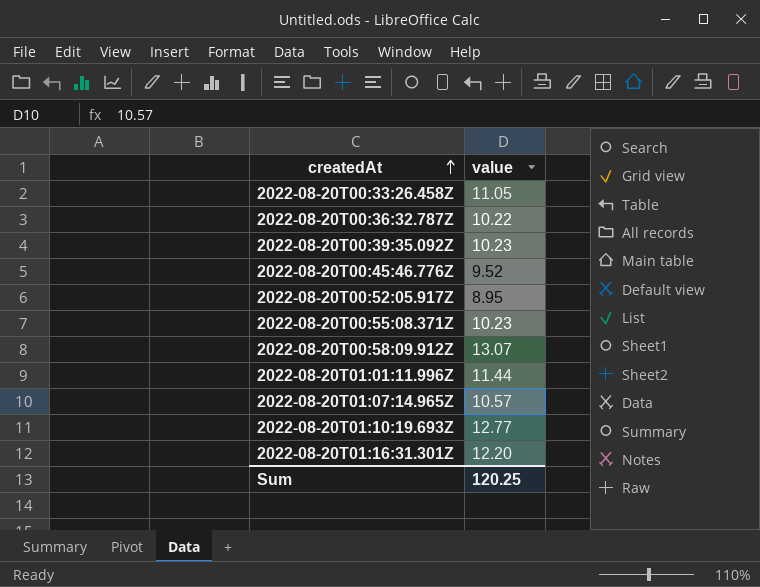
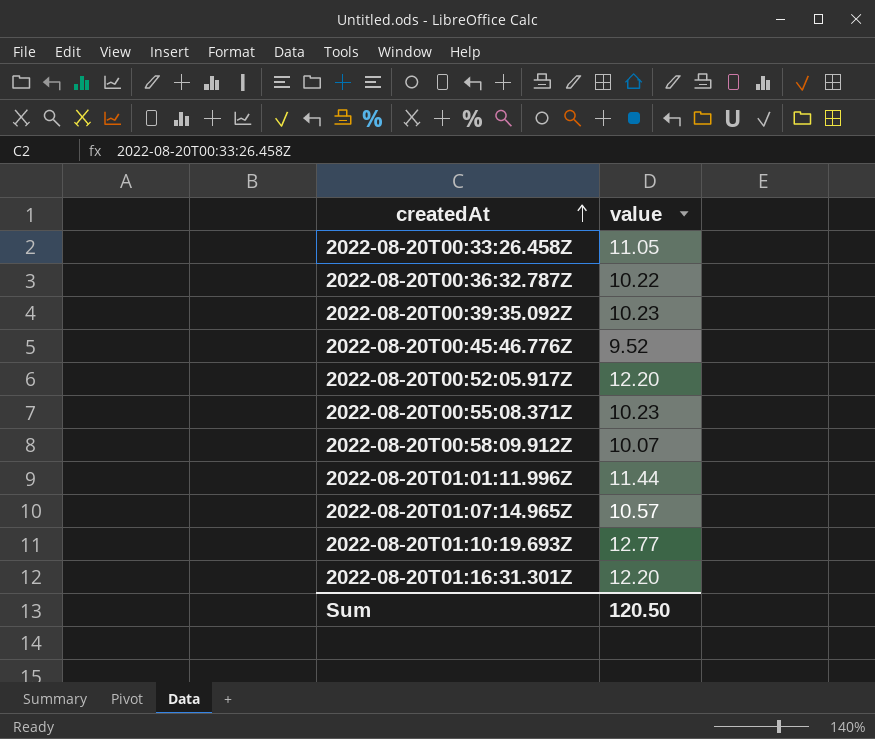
2022-08-20T00:52:05.917Z | value: 8.95 -> 12.20
2022-08-20T00:58:09.912Z | value: 13.07 -> 10.07
Sum | value: 120.25 -> 120.50

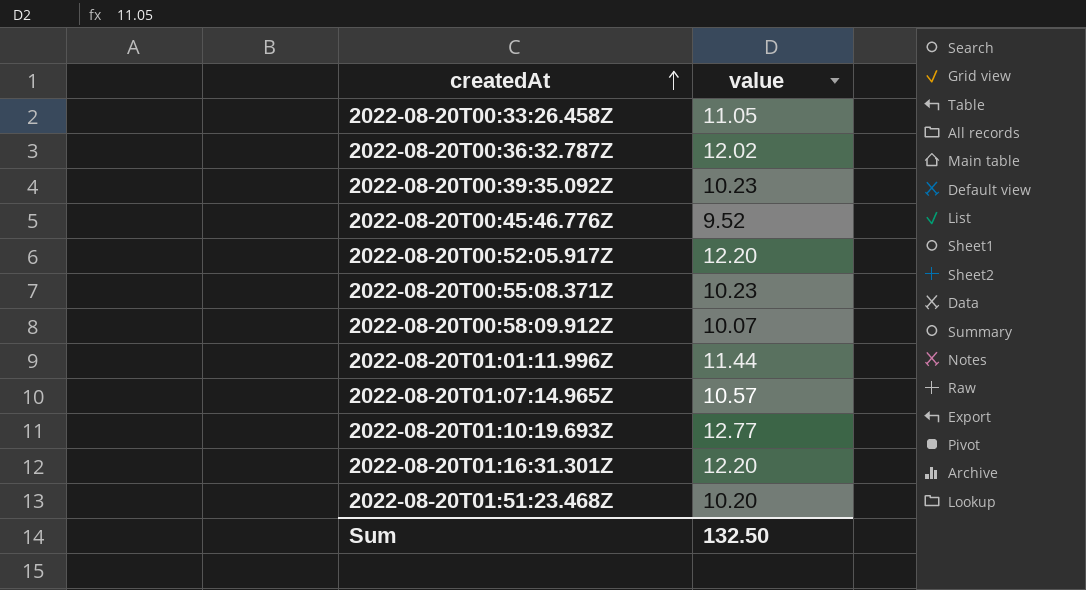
2022-08-20T00:36:32.787Z | value: 10.22 -> 12.02
row 2022-08-20T01:51:23.468Z: none -> 10.20
Sum | value: 120.50 -> 132.50

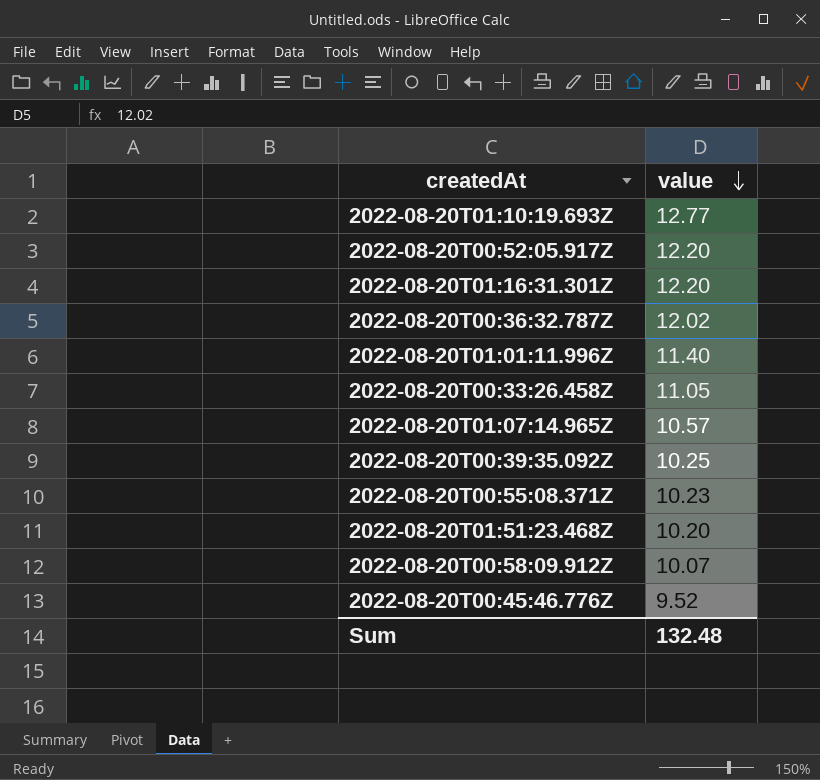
row order: createdAt ascending -> value descending
2022-08-20T01:01:11.996Z | value: 11.44 -> 11.40
2022-08-20T00:39:35.092Z | value: 10.23 -> 10.25
Sum | value: 132.50 -> 132.48

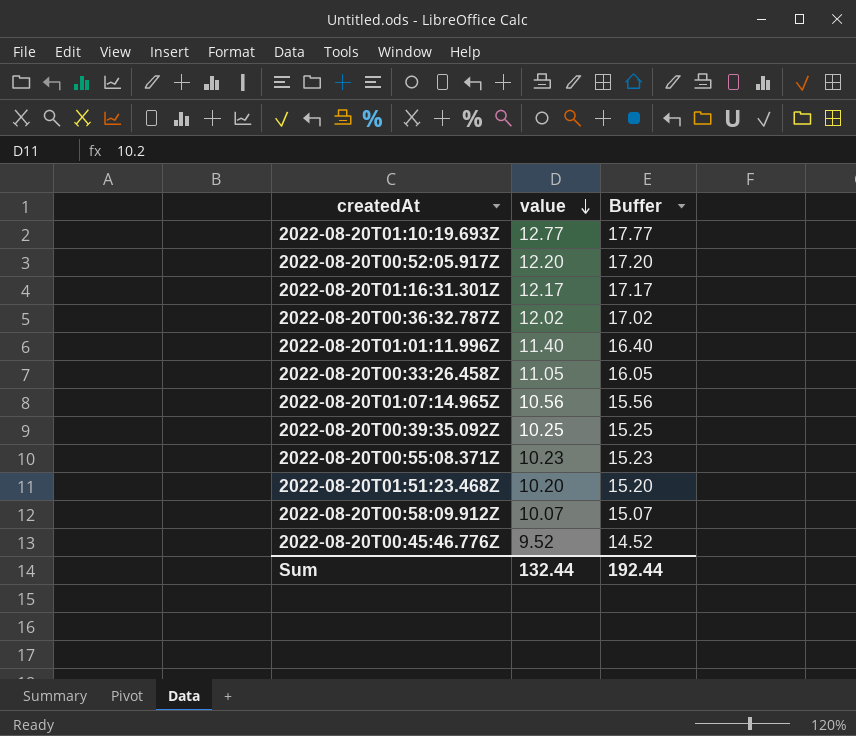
column Buffer | formula: none -> [value] + 5
2022-08-20T01:16:31.301Z | value: 12.20 -> 12.17
2022-08-20T01:07:14.965Z | value: 10.57 -> 10.56
Sum | value: 132.48 -> 132.44

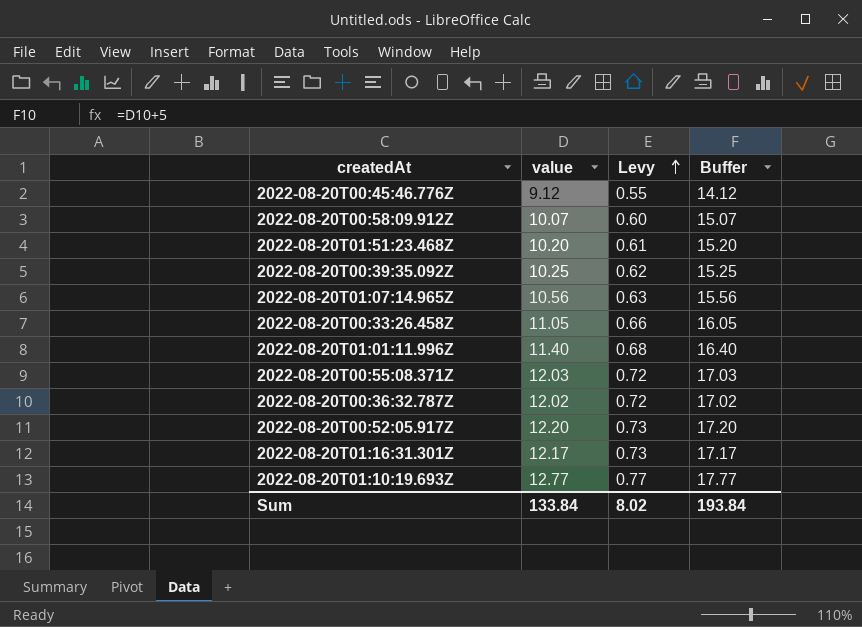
row order: value descending -> Levy ascending
column Levy | formula: none -> [value] * 0.06
2022-08-20T00:45:46.776Z | value: 9.52 -> 9.12
2022-08-20T00:45:46.776Z | Buffer: 14.52 -> 14.12
2022-08-20T00:55:08.371Z | value: 10.23 -> 12.03
2022-08-20T00:55:08.371Z | Buffer: 15.23 -> 17.03
Sum | value: 132.44 -> 133.84
Sum | Buffer: 192.44 -> 193.84

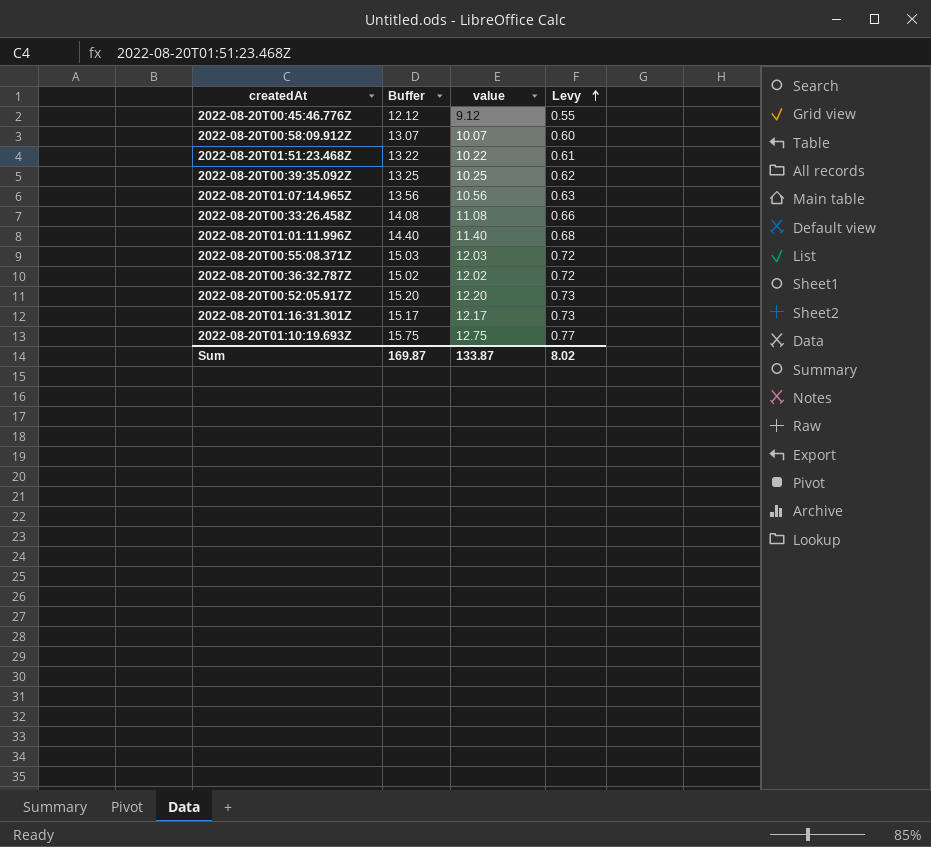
column Buffer | formula: [value] + 5 -> [value] + 3
column Buffer | position: 4 -> 2
2022-08-20T01:51:23.468Z | value: 10.20 -> 10.22
2022-08-20T00:33:26.458Z | value: 11.05 -> 11.08
2022-08-20T01:10:19.693Z | value: 12.77 -> 12.75
Sum | Buffer: 193.84 -> 169.87
Sum | value: 133.84 -> 133.87

